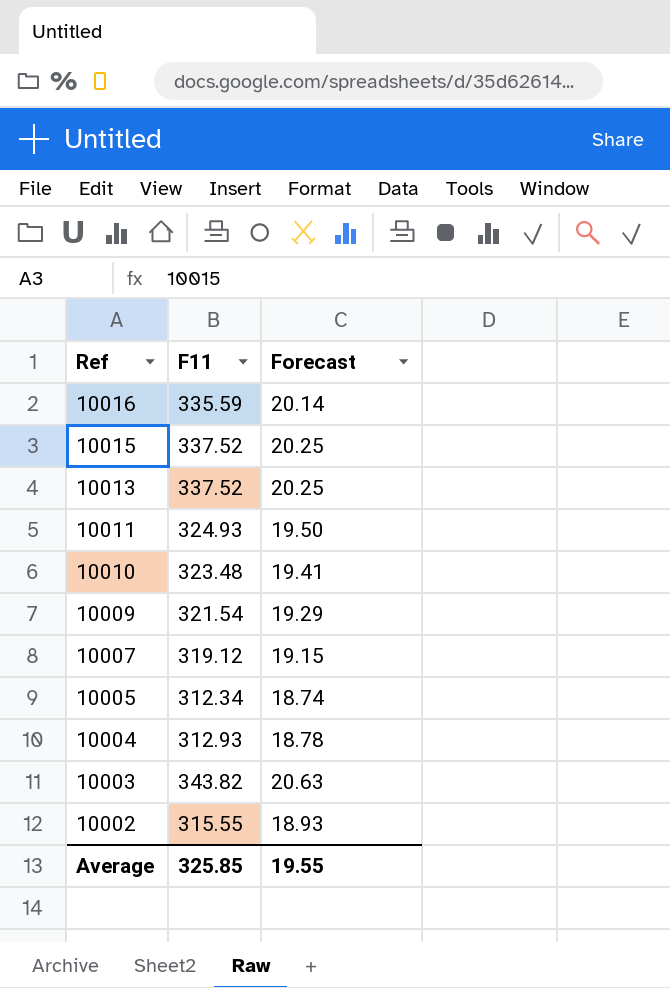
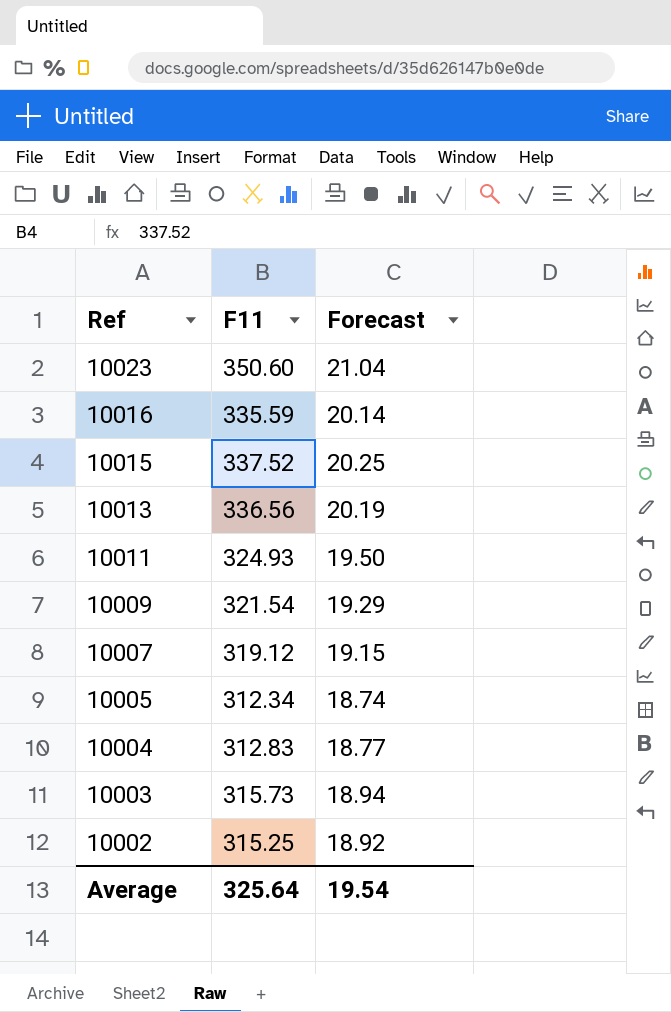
row 10010: 323.48 | 19.41 -> none
row 10023: none -> 350.60 | 21.04
10013 | F11: 337.52 -> 336.56
10013 | Forecast: 20.25 -> 20.19
10004 | F11: 312.93 -> 312.83
10004 | Forecast: 18.78 -> 18.77
10003 | F11: 343.82 -> 315.73
10003 | Forecast: 20.63 -> 18.94
10002 | F11: 315.55 -> 315.25
10002 | Forecast: 18.93 -> 18.92
Average | F11: 325.85 -> 325.64
Average | Forecast: 19.55 -> 19.54

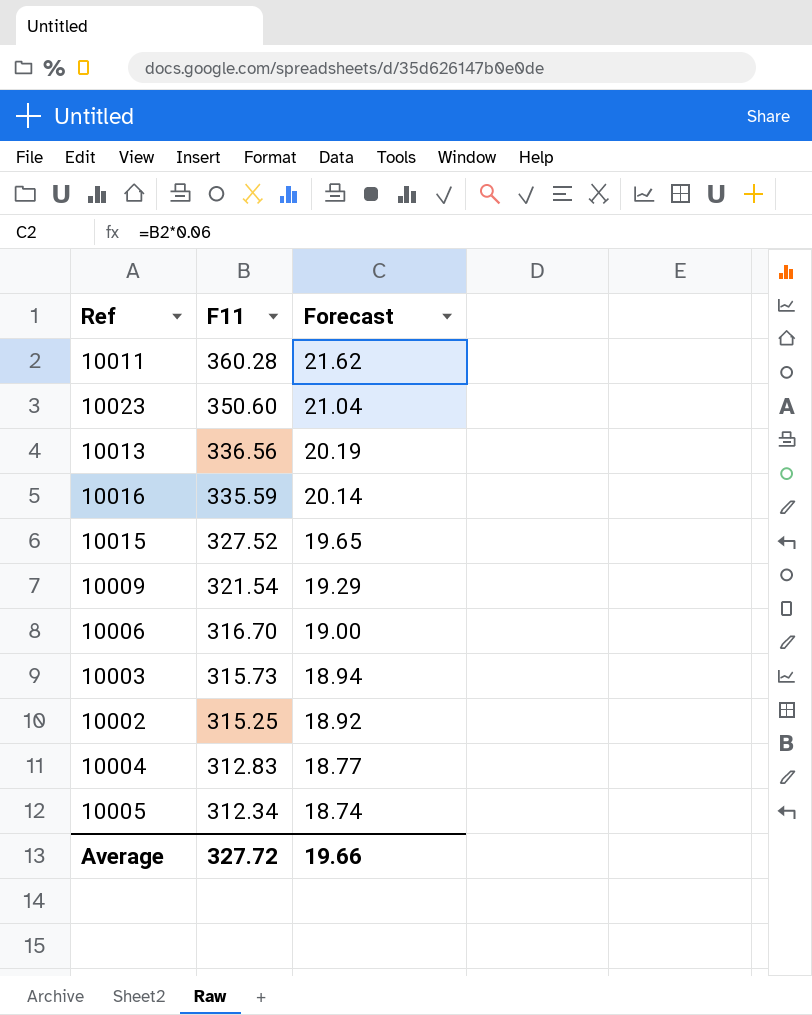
row order: Ref descending -> F11 descending
row 10007: 319.12 | 19.15 -> none
10011 | F11: 324.93 -> 360.28
10011 | Forecast: 19.50 -> 21.62
10015 | F11: 337.52 -> 327.52
10015 | Forecast: 20.25 -> 19.65
row 10006: none -> 316.70 | 19.00
Average | F11: 325.64 -> 327.72
Average | Forecast: 19.54 -> 19.66

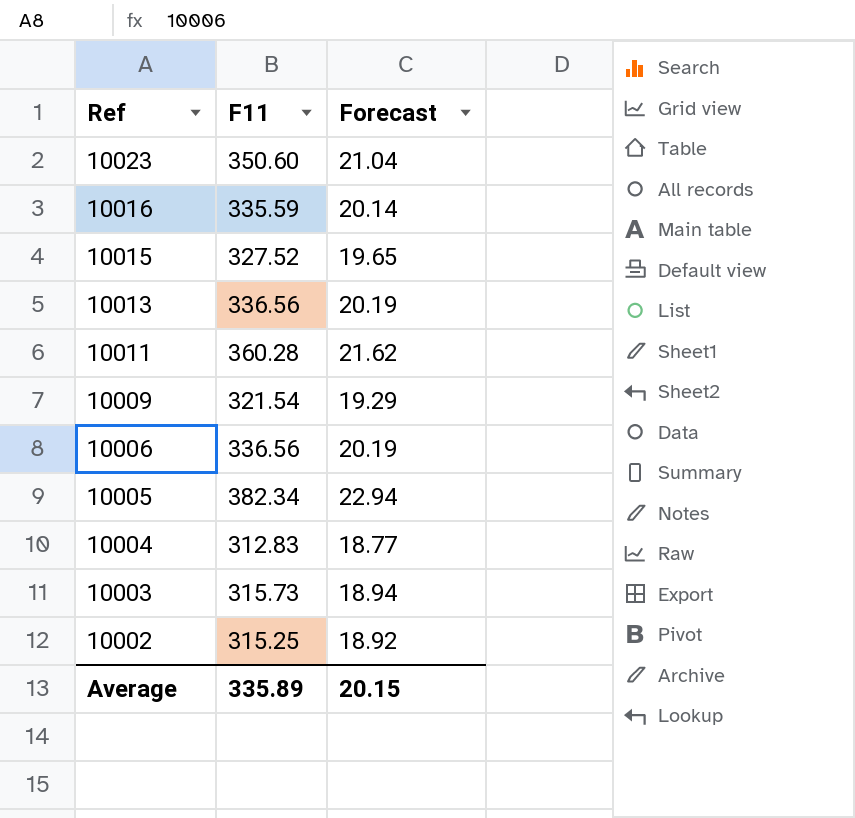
row order: F11 descending -> Ref descending
10006 | F11: 316.70 -> 336.56
10006 | Forecast: 19.00 -> 20.19
10005 | F11: 312.34 -> 382.34
10005 | Forecast: 18.74 -> 22.94
Average | F11: 327.72 -> 335.89
Average | Forecast: 19.66 -> 20.15

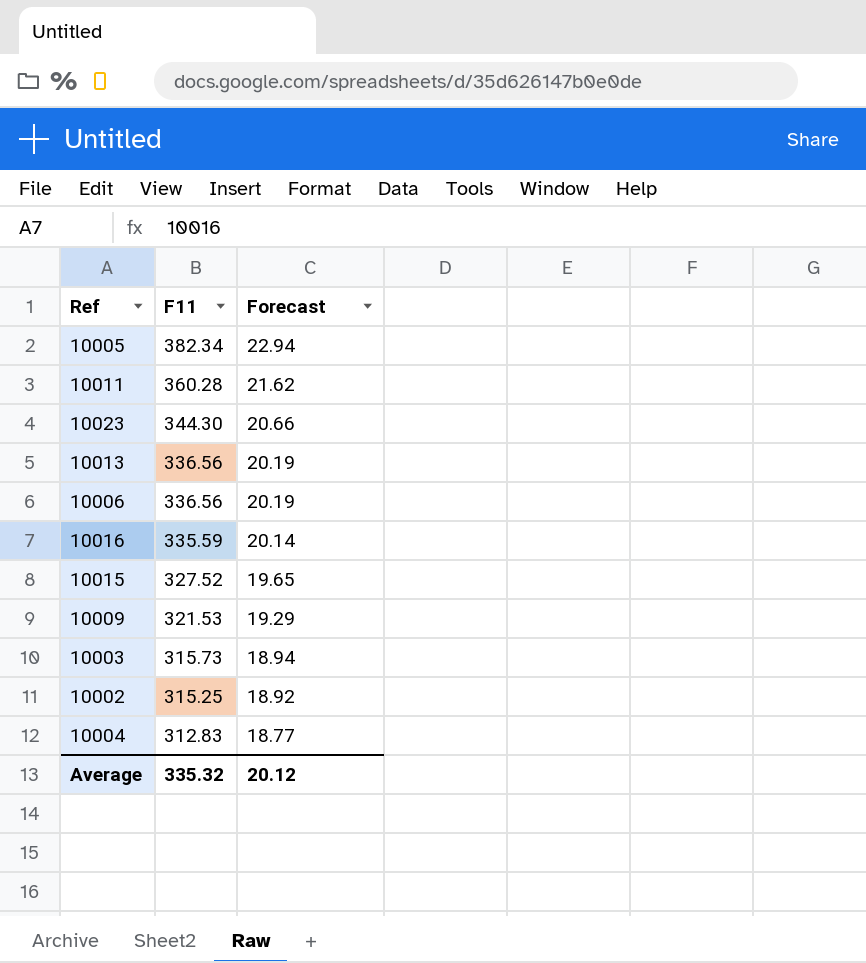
row order: Ref descending -> F11 descending
10023 | F11: 350.60 -> 344.30
10023 | Forecast: 21.04 -> 20.66
10009 | F11: 321.54 -> 321.53
Average | F11: 335.89 -> 335.32
Average | Forecast: 20.15 -> 20.12

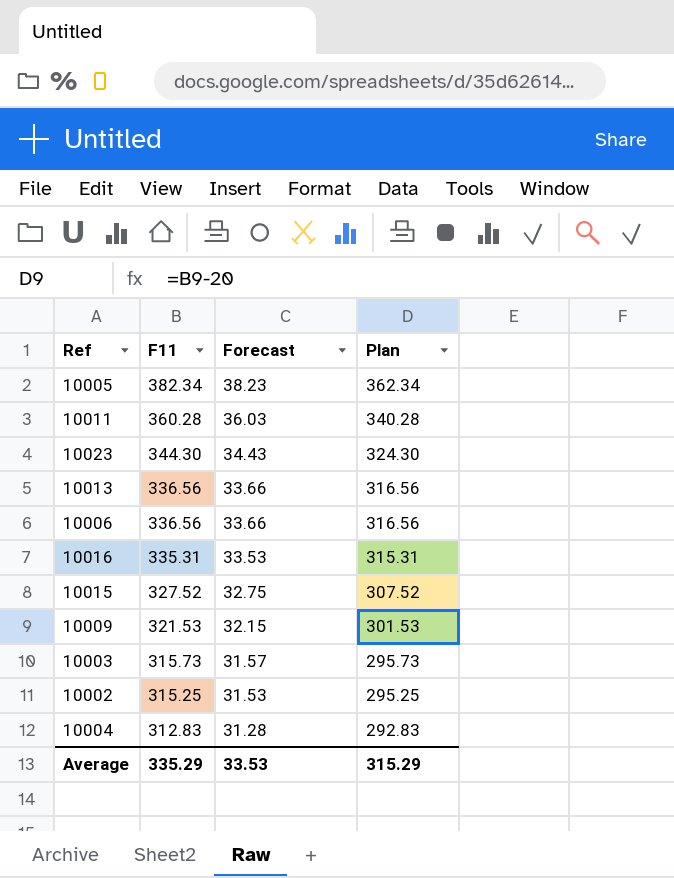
column Forecast | formula: [F11] * 0.06 -> [F11] * 0.1
column Plan | formula: none -> [F11] - 20
10016 | F11: 335.59 -> 335.31
Average | F11: 335.32 -> 335.29
Average | Forecast: 20.12 -> 33.53

